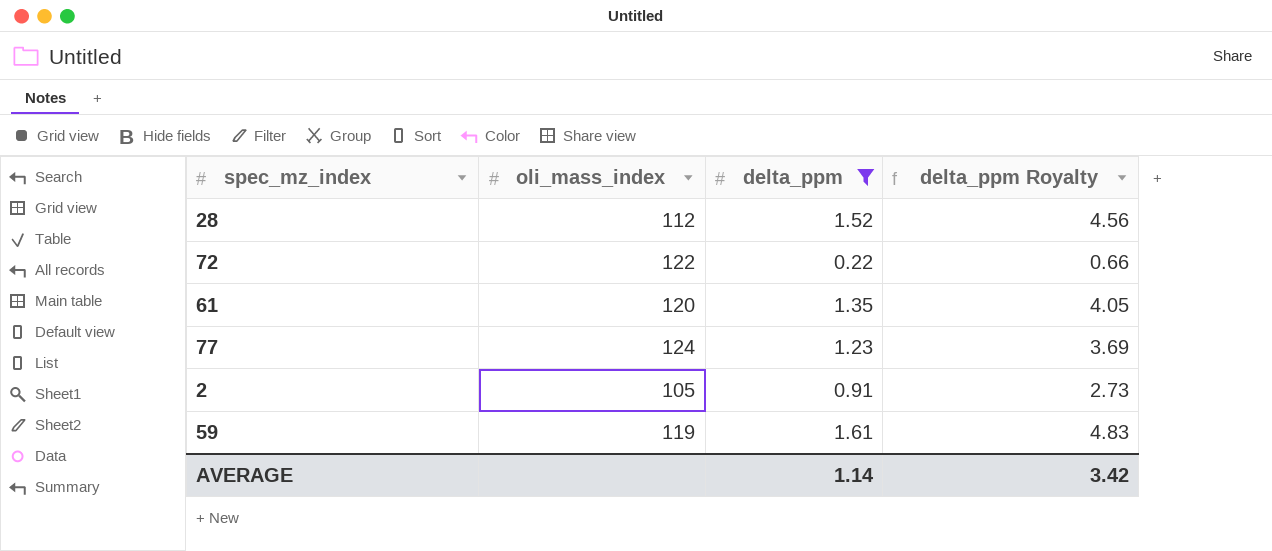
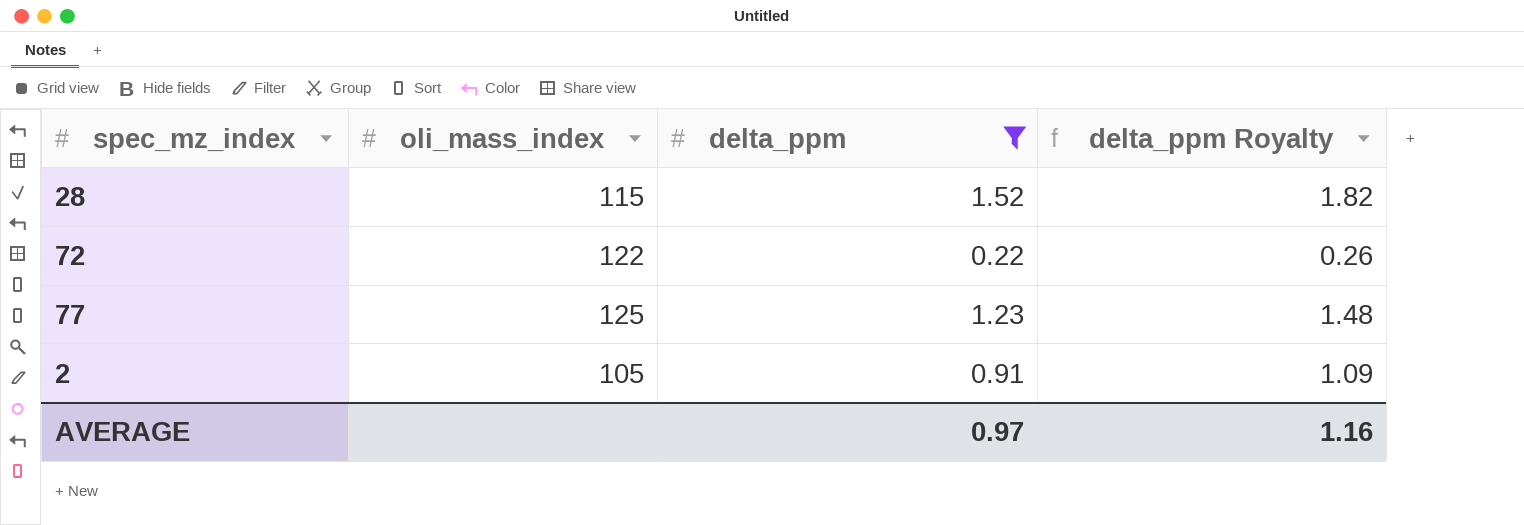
column delta_ppm Royalty | formula: [delta_ppm] * 3 -> [delta_ppm] * 1.2
row 61: 120 | 1.35 | 4.05 -> none
row 59: 119 | 1.61 | 4.83 -> none
28 | oli_mass_index: 112 -> 115
77 | oli_mass_index: 124 -> 125
AVERAGE | delta_ppm: 1.14 -> 0.97
AVERAGE | delta_ppm Royalty: 3.42 -> 1.16

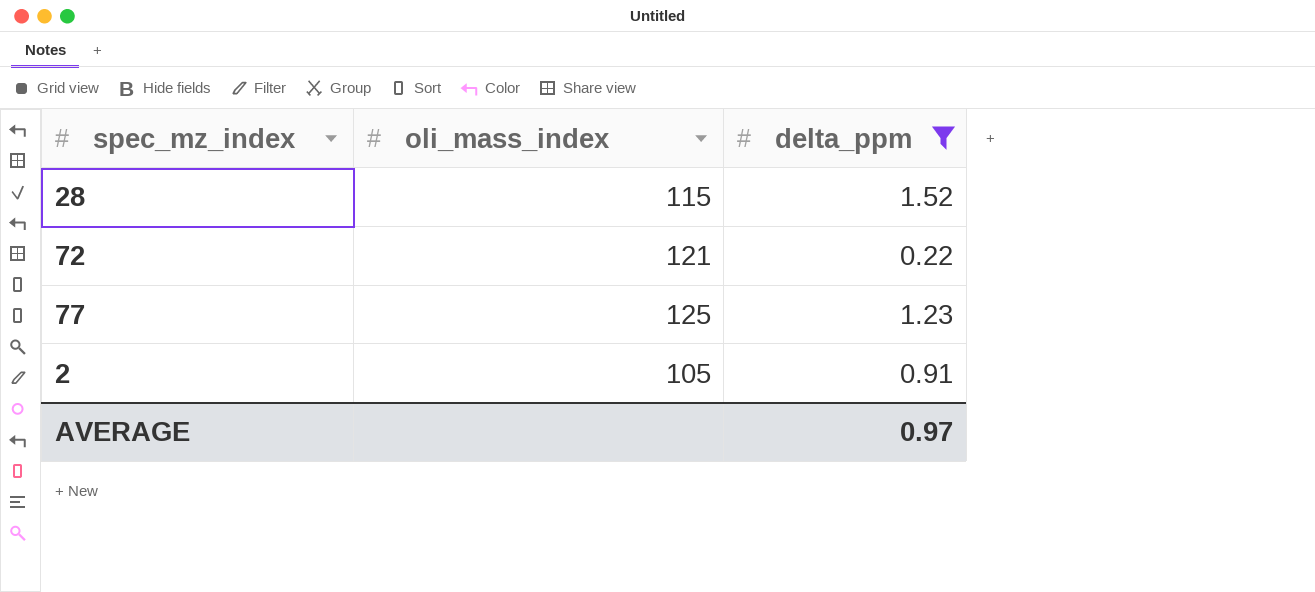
column delta_ppm Royalty | formula: [delta_ppm] * 1.2 -> none
72 | oli_mass_index: 122 -> 121

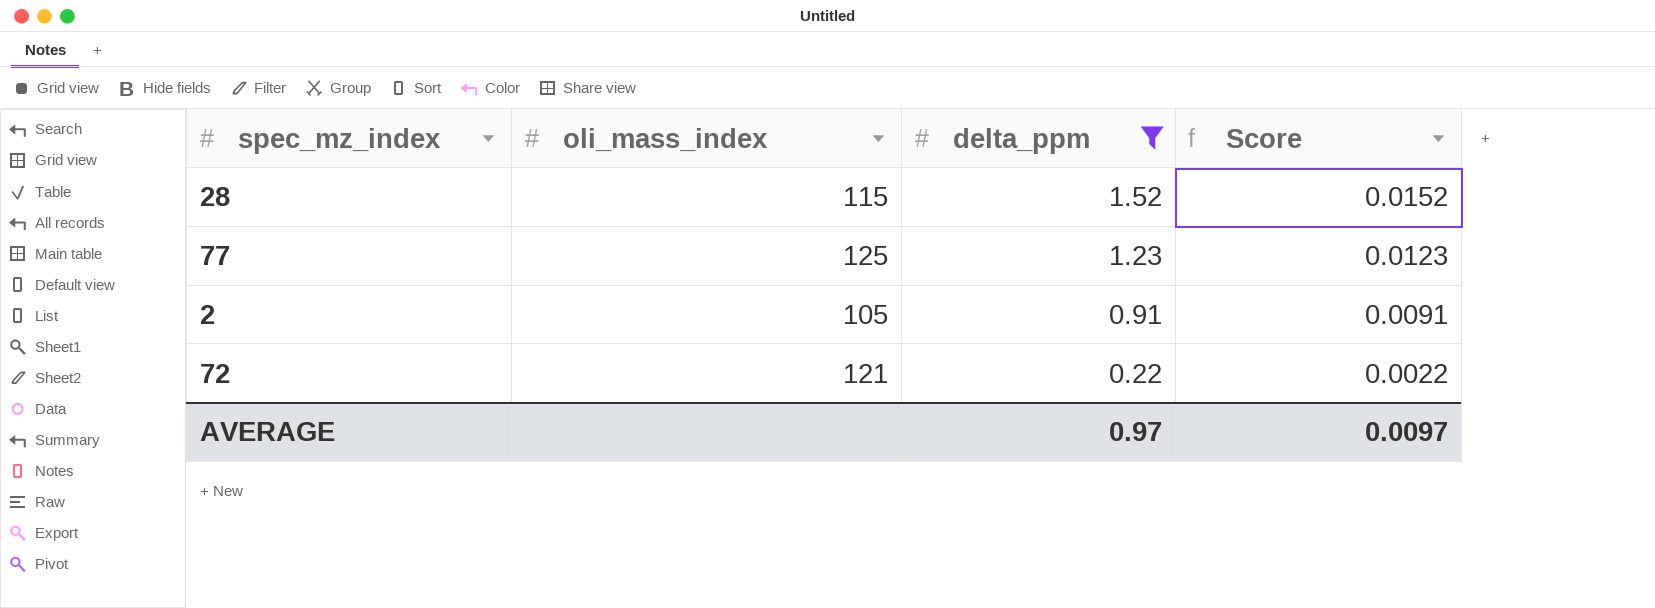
row order: none -> delta_ppm descending
column Score | formula: none -> [delta_ppm] * 0.01

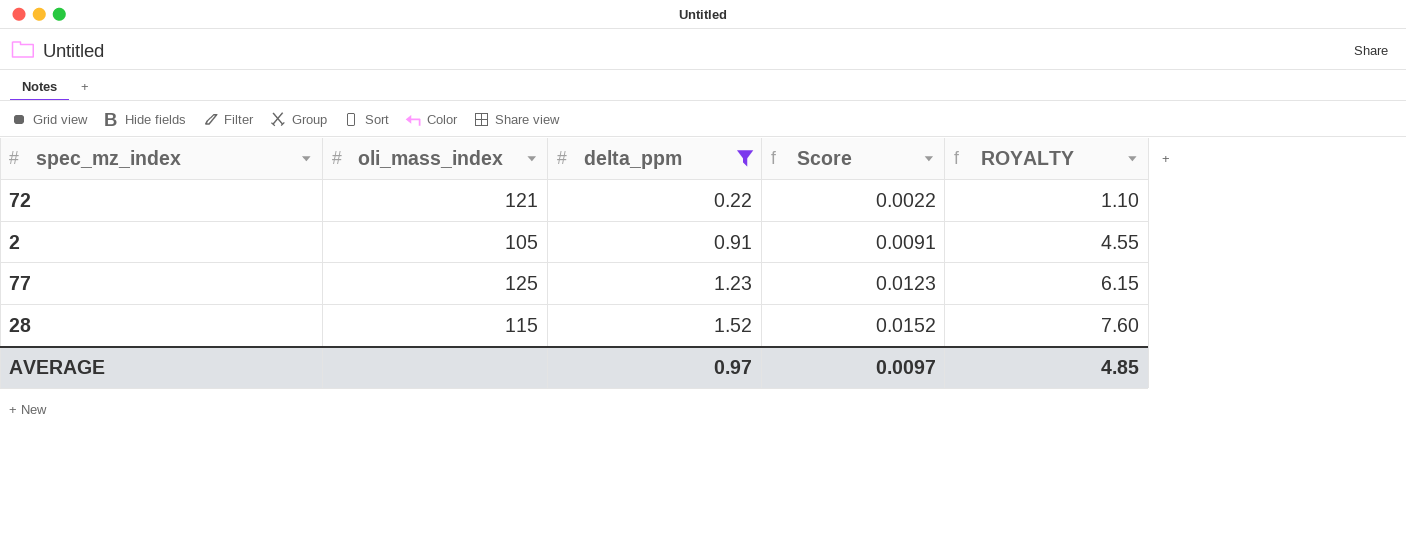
row order: delta_ppm descending -> delta_ppm ascending
column ROYALTY | formula: none -> [delta_ppm] * 5

